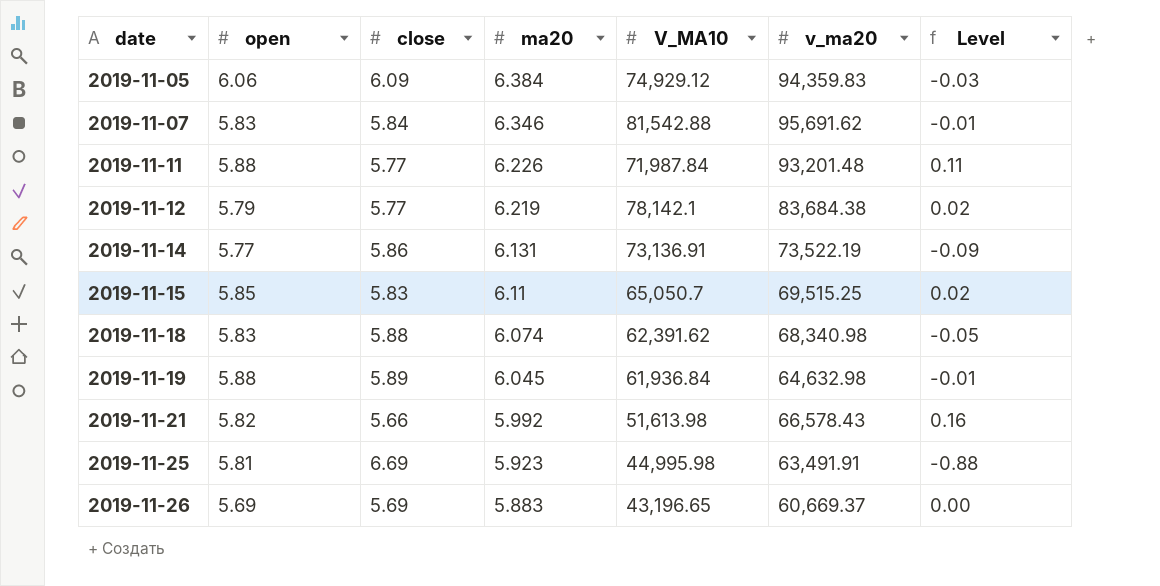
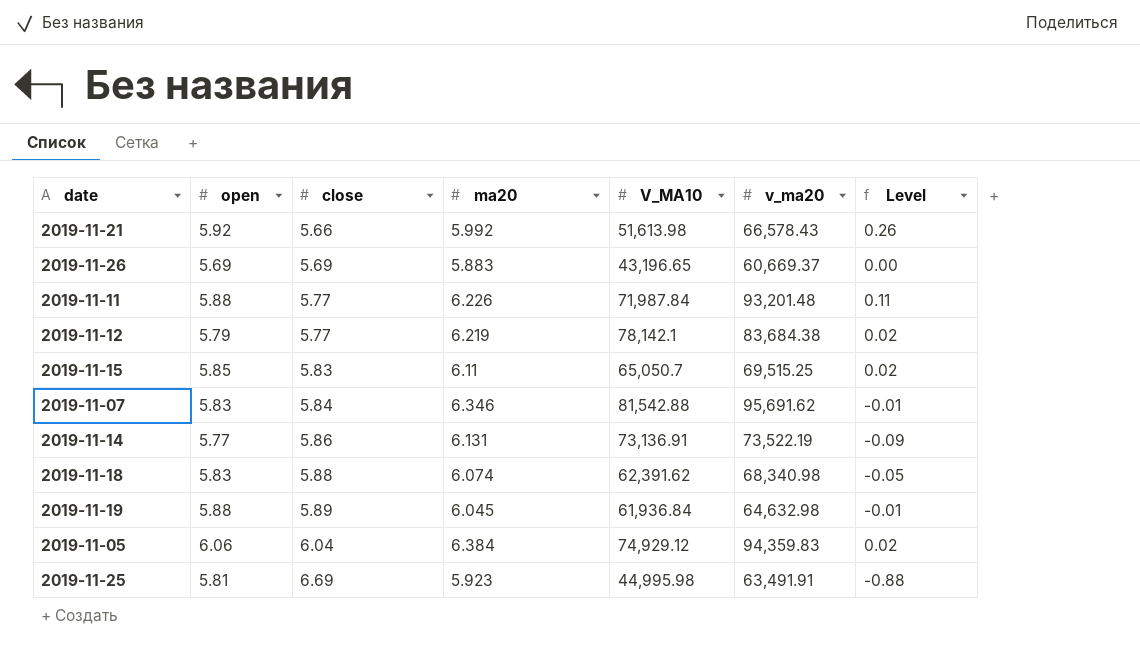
row order: date ascending -> close ascending
2019-11-21 | open: 5.82 -> 5.92
2019-11-21 | Level: 0.16 -> 0.26
2019-11-05 | close: 6.09 -> 6.04
2019-11-05 | Level: -0.03 -> 0.02

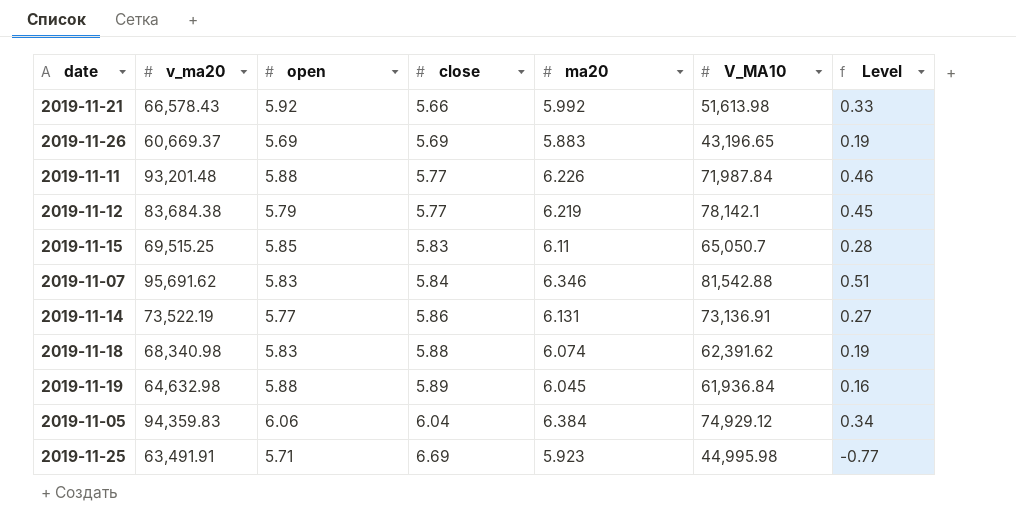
column v_ma20 | position: 6 -> 2
column Level | formula: [open] - [close] -> [ma20] - [close]
2019-11-25 | open: 5.81 -> 5.71

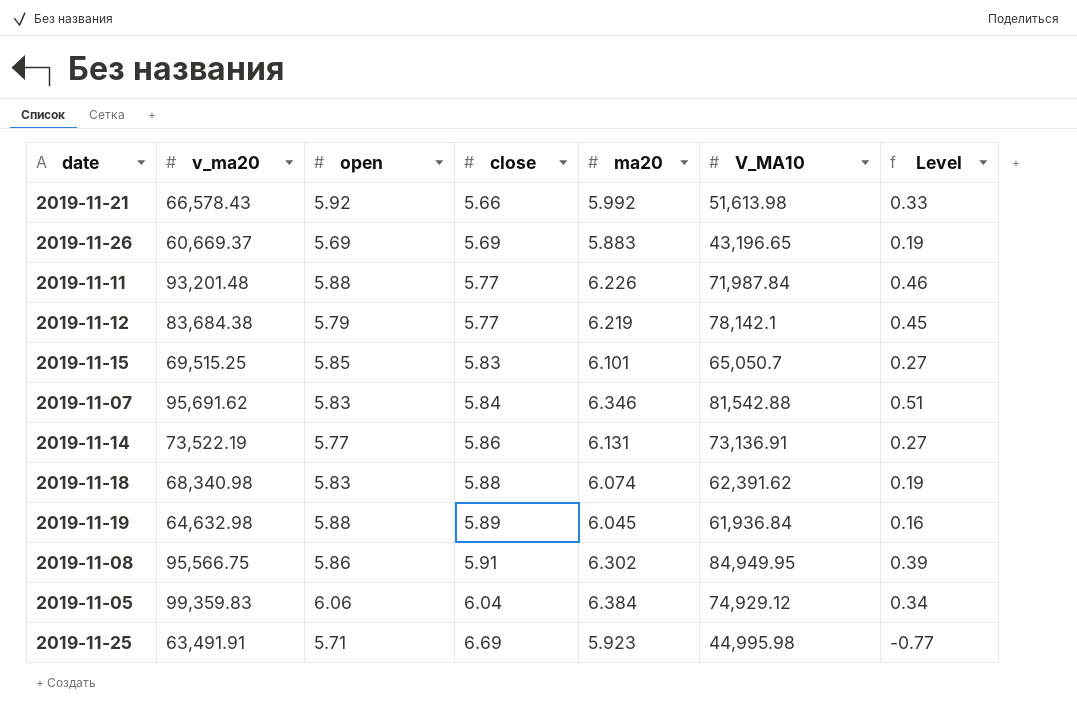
2019-11-15 | ma20: 6.11 -> 6.101
2019-11-15 | Level: 0.28 -> 0.27
row 2019-11-08: none -> 95,566.75 | 5.86 | 5.91 | 6.302 | 84,949.95 | 0.39
2019-11-05 | v_ma20: 94,359.83 -> 99,359.83

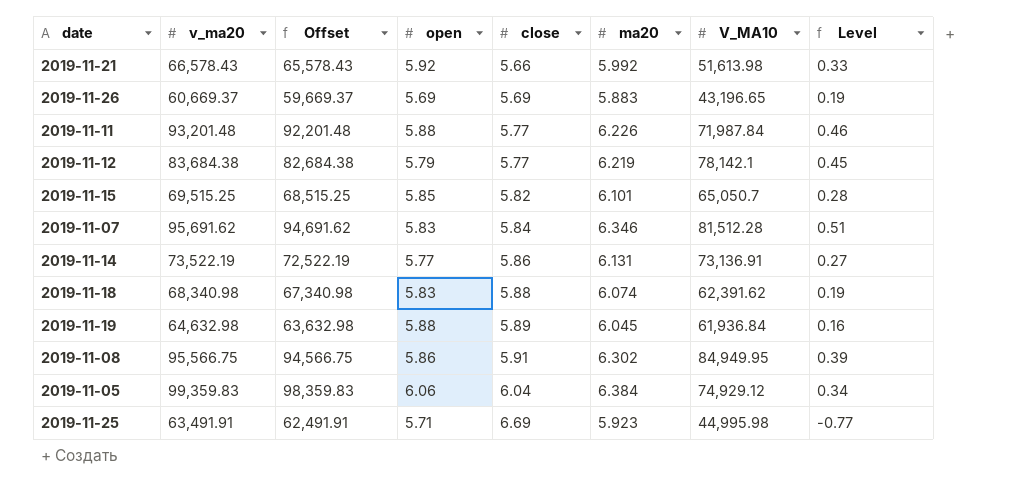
column Offset | formula: none -> [v_ma20] - 1000
2019-11-15 | close: 5.83 -> 5.82
2019-11-15 | Level: 0.27 -> 0.28
2019-11-07 | V_MA10: 81,542.88 -> 81,512.28

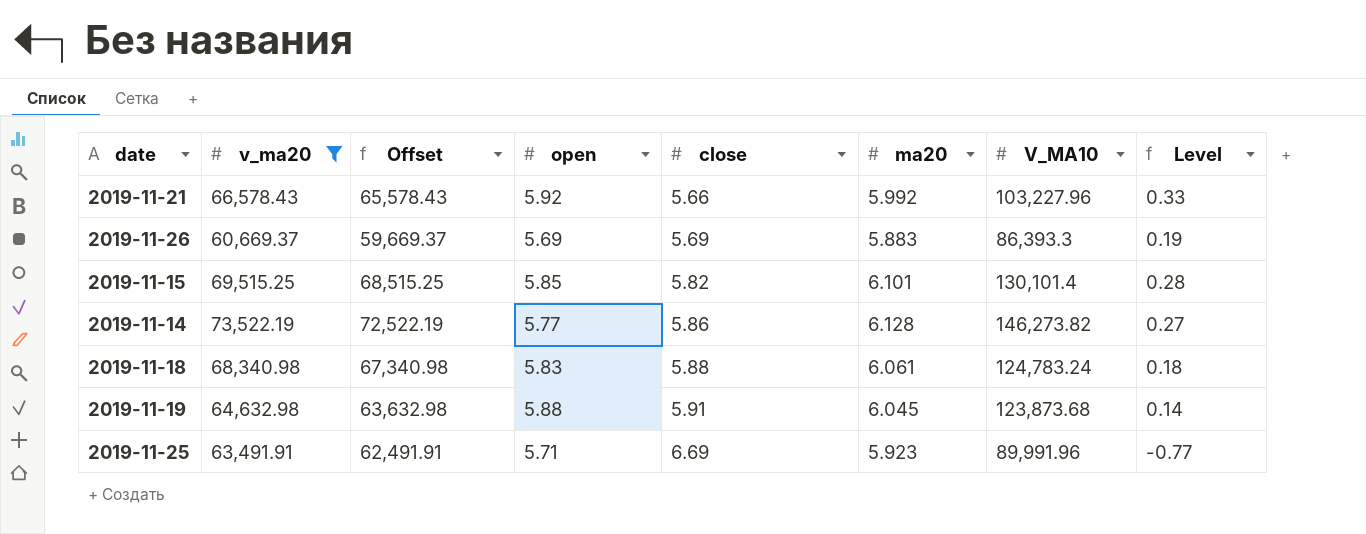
filter: none -> v_ma20 <= 73,522.19
2019-11-21 | V_MA10: 51,613.98 -> 103,227.96
2019-11-26 | V_MA10: 43,196.65 -> 86,393.3
2019-11-15 | V_MA10: 65,050.7 -> 130,101.4
2019-11-14 | ma20: 6.131 -> 6.128
2019-11-14 | V_MA10: 73,136.91 -> 146,273.82
2019-11-18 | ma20: 6.074 -> 6.061
2019-11-18 | V_MA10: 62,391.62 -> 124,783.24
2019-11-18 | Level: 0.19 -> 0.18
2019-11-19 | close: 5.89 -> 5.91
2019-11-19 | V_MA10: 61,936.84 -> 123,873.68
2019-11-19 | Level: 0.16 -> 0.14
2019-11-25 | V_MA10: 44,995.98 -> 89,991.96

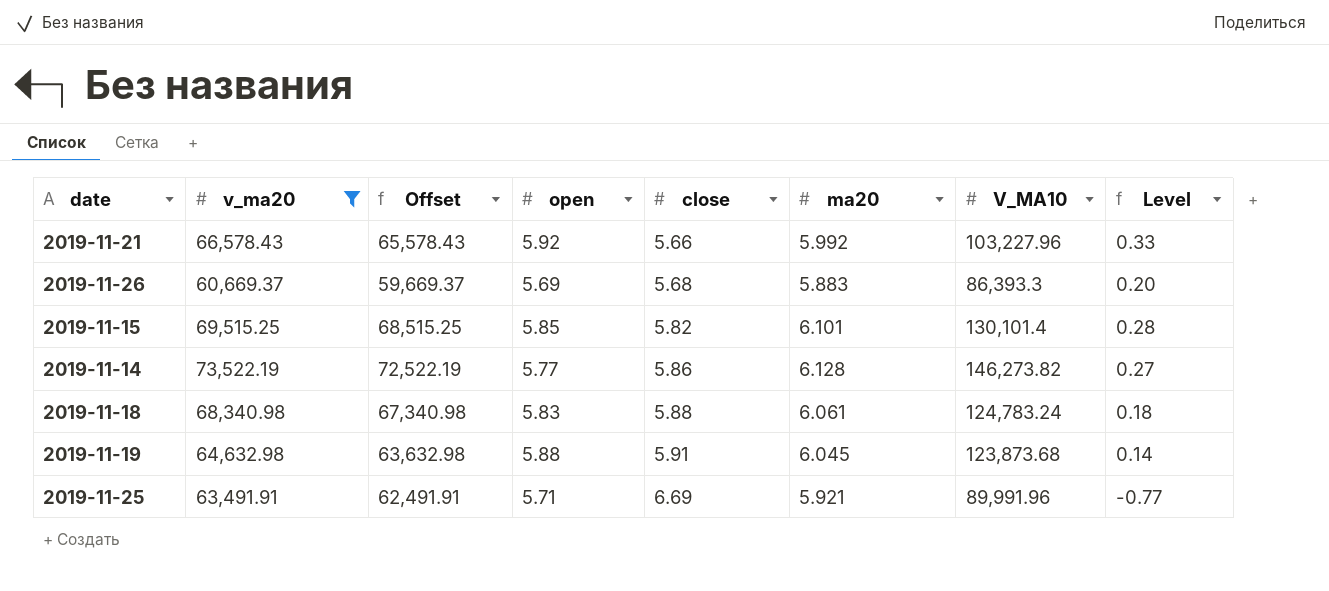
2019-11-26 | close: 5.69 -> 5.68
2019-11-26 | Level: 0.19 -> 0.20
2019-11-25 | ma20: 5.923 -> 5.921

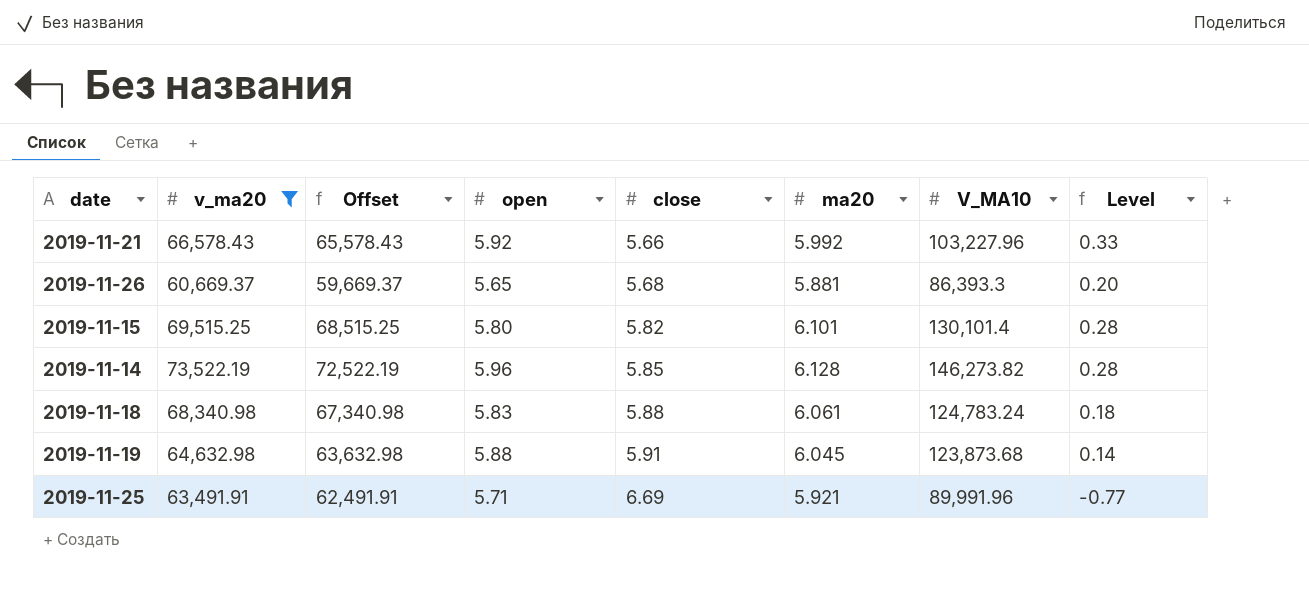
2019-11-26 | open: 5.69 -> 5.65
2019-11-26 | ma20: 5.883 -> 5.881
2019-11-15 | open: 5.85 -> 5.80
2019-11-14 | open: 5.77 -> 5.96
2019-11-14 | close: 5.86 -> 5.85
2019-11-14 | Level: 0.27 -> 0.28

